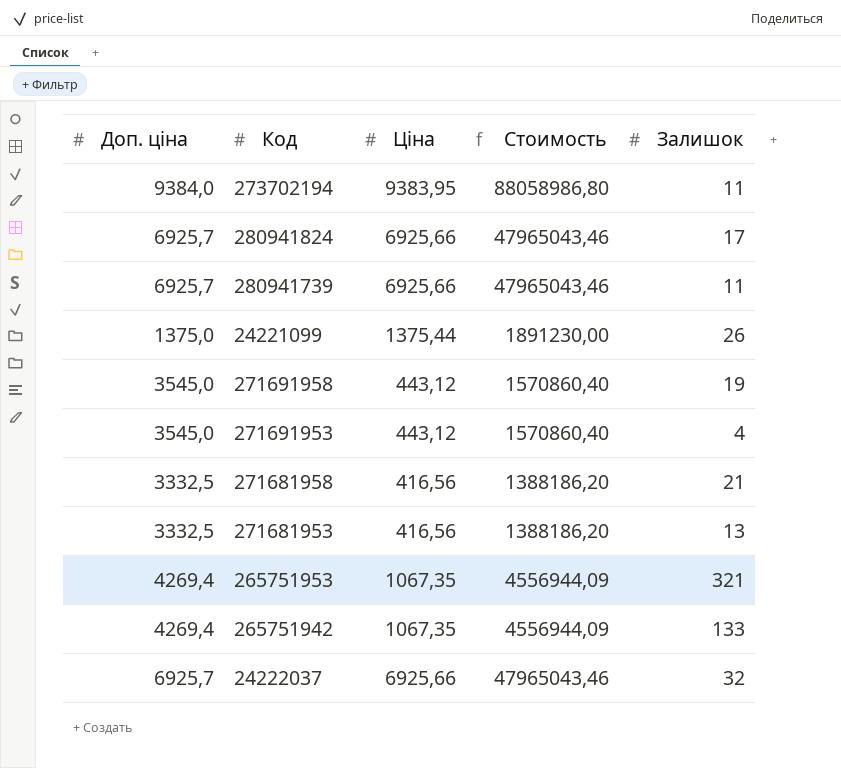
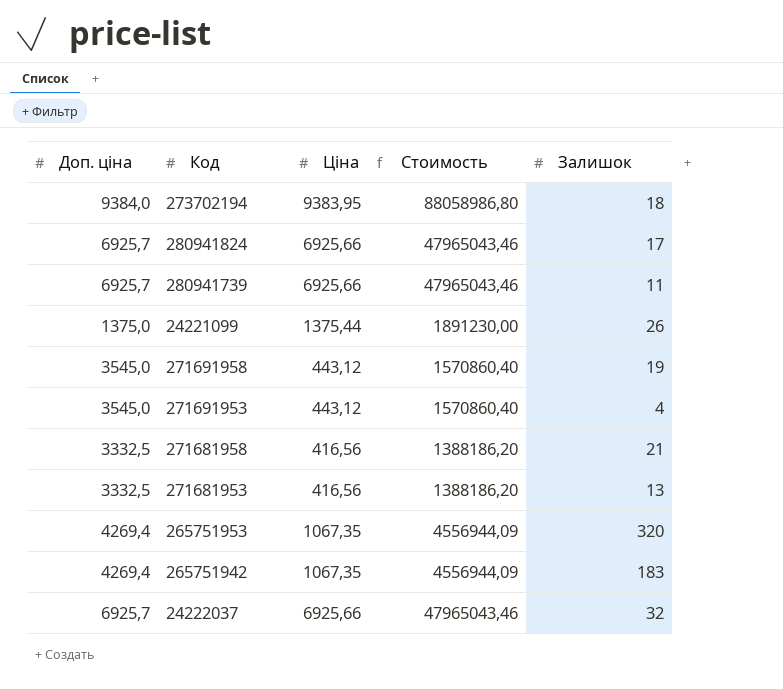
273702194 | Залишок: 11 -> 18
265751953 | Залишок: 321 -> 320
265751942 | Залишок: 133 -> 183

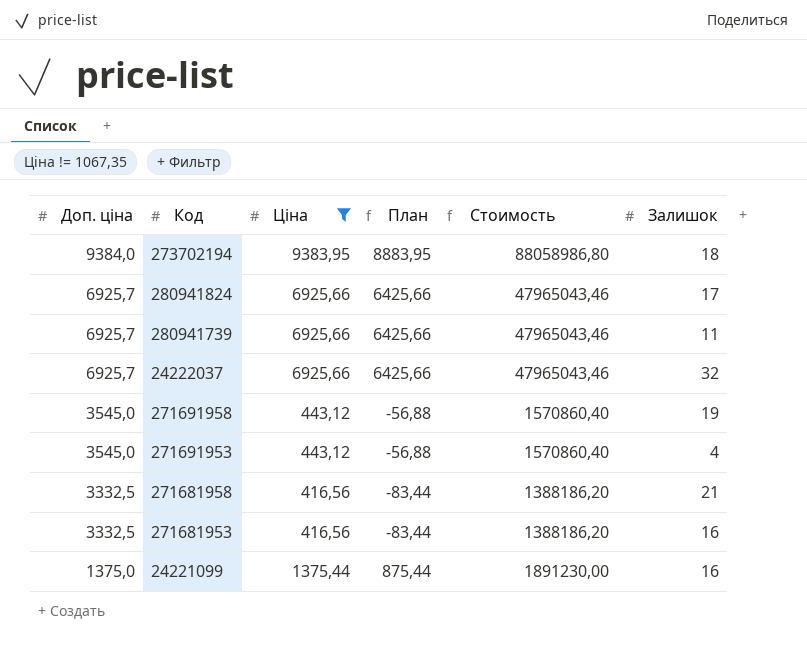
filter: none -> Ціна != 1067,35
row order: none -> Доп. ціна descending
column План | formula: none -> [Ціна] - 500
271681953 | Залишок: 13 -> 16
24221099 | Залишок: 26 -> 16

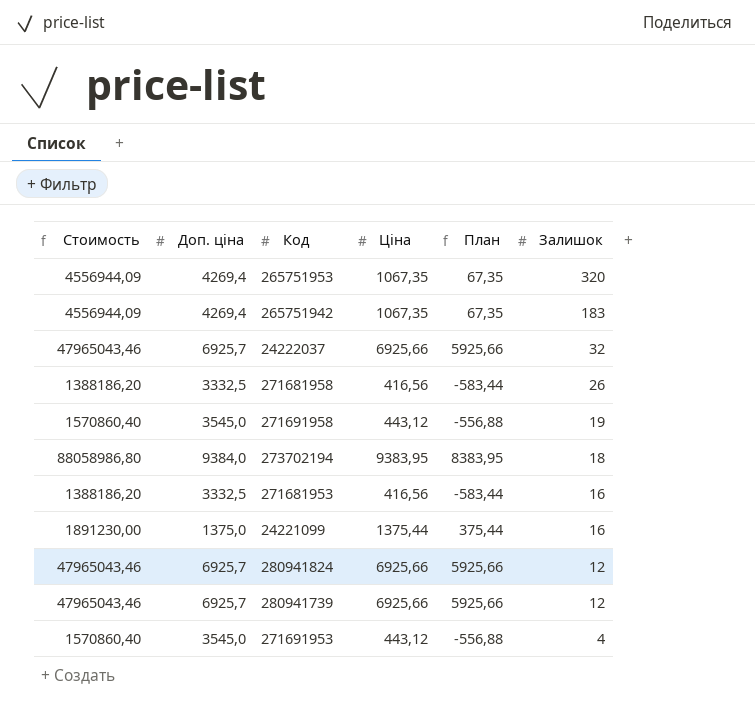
filter: Ціна != 1067,35 -> none
row order: Доп. ціна descending -> Залишок descending
column Стоимость | position: 5 -> 1
column План | formula: [Ціна] - 500 -> [Ціна] - 1000
271681958 | Залишок: 21 -> 26
280941824 | Залишок: 17 -> 12
280941739 | Залишок: 11 -> 12

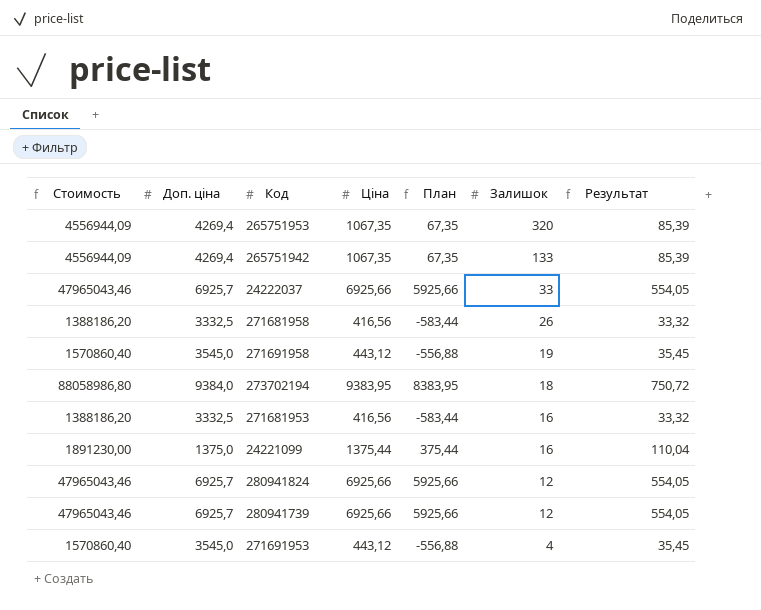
column Результат | formula: none -> [Ціна] * 0,08
265751942 | Залишок: 183 -> 133
24222037 | Залишок: 32 -> 33

